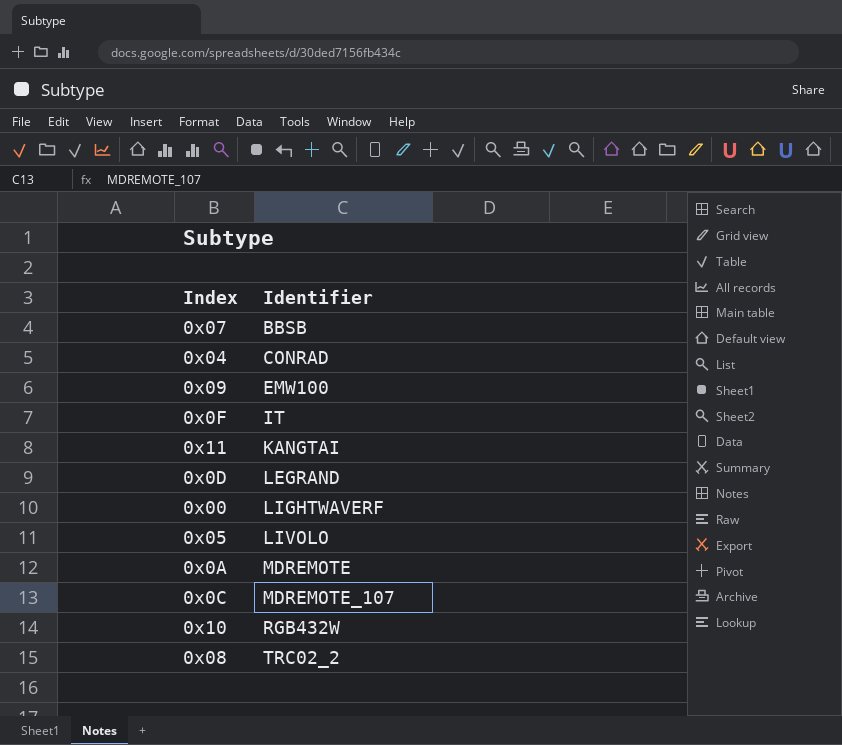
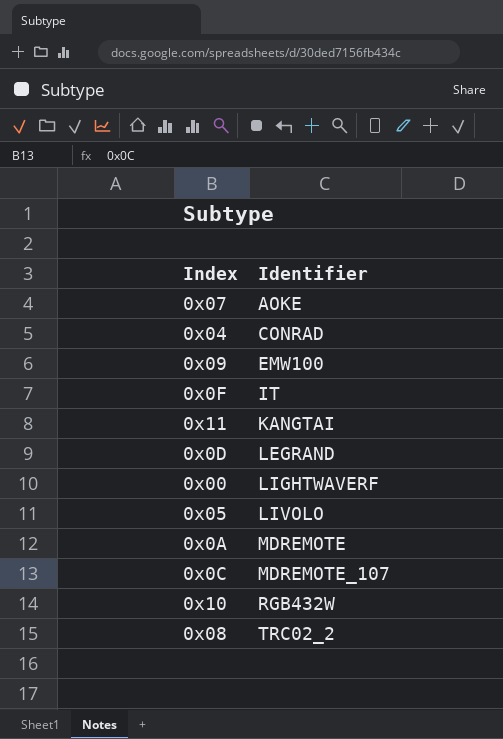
0x07 | Identifier: BBSB -> AOKE

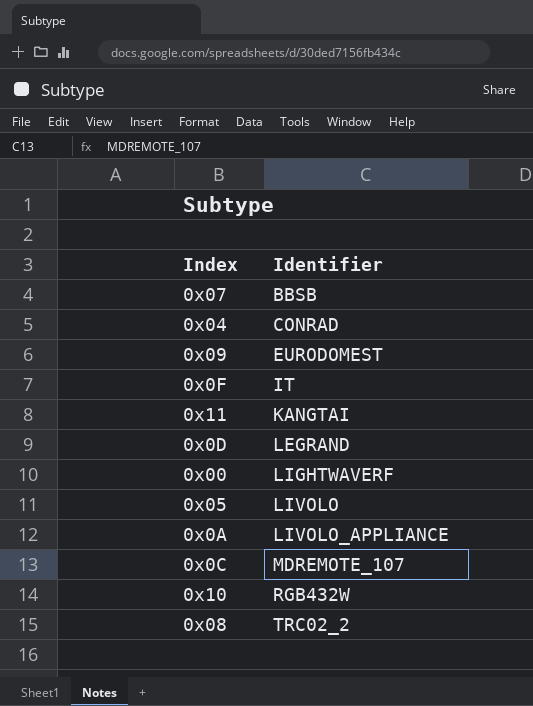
0x07 | Identifier: AOKE -> BBSB
0x09 | Identifier: EMW100 -> EURODOMEST
0x0A | Identifier: MDREMOTE -> LIVOLO_APPLIANCE

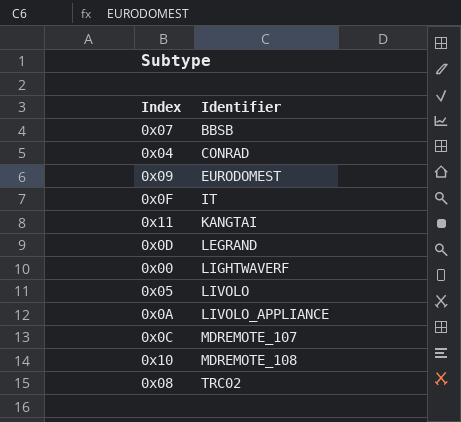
0x10 | Identifier: RGB432W -> MDREMOTE_108
0x08 | Identifier: TRC02_2 -> TRC02

